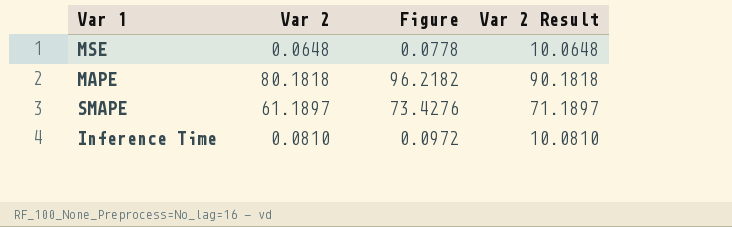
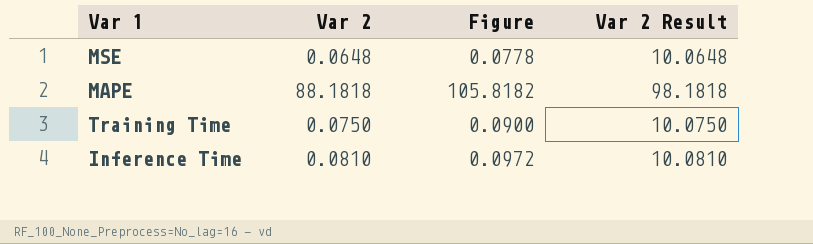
row SMAPE: 61.1897 | 73.4276 | 71.1897 -> none
MAPE | Var 2: 80.1818 -> 88.1818
MAPE | Figure: 96.2182 -> 105.8182
MAPE | Var 2 Result: 90.1818 -> 98.1818
row Training Time: none -> 0.0750 | 0.0900 | 10.0750

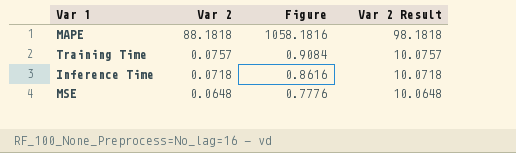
row order: none -> Var 2 descending
column Figure | formula: [Var 2] * 1.2 -> [Var 2] * 12
Training Time | Var 2: 0.0750 -> 0.0757
Training Time | Var 2 Result: 10.0750 -> 10.0757
Inference Time | Var 2: 0.0810 -> 0.0718
Inference Time | Var 2 Result: 10.0810 -> 10.0718

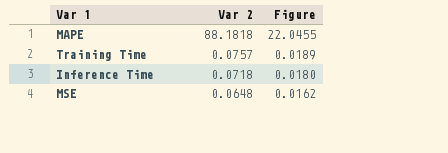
column Var 2 Result | formula: [Var 2] + 10 -> none
column Figure | formula: [Var 2] * 12 -> [Var 2] * 0.25

